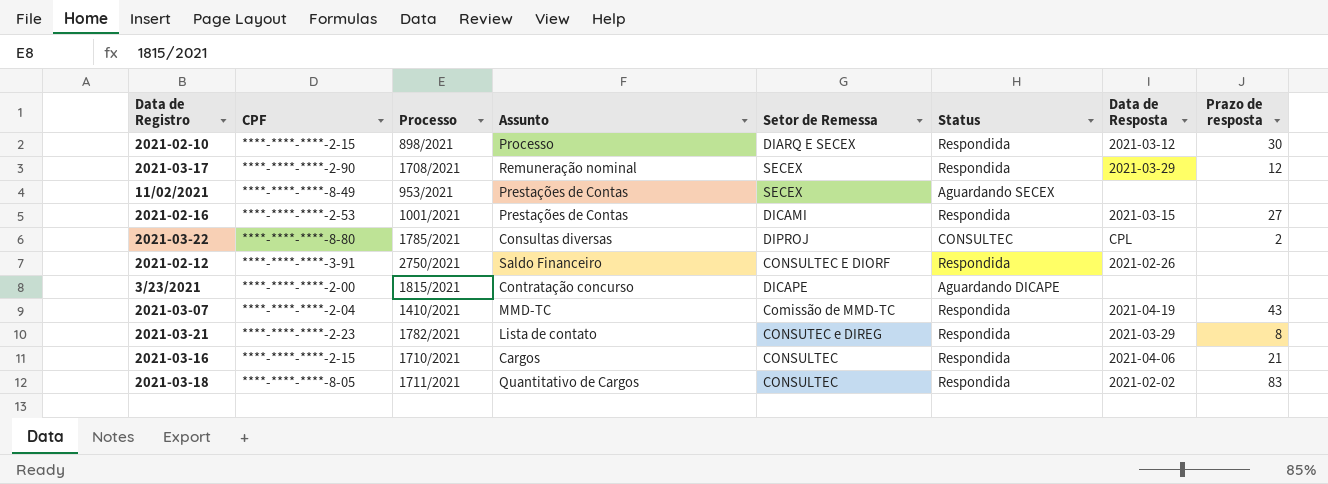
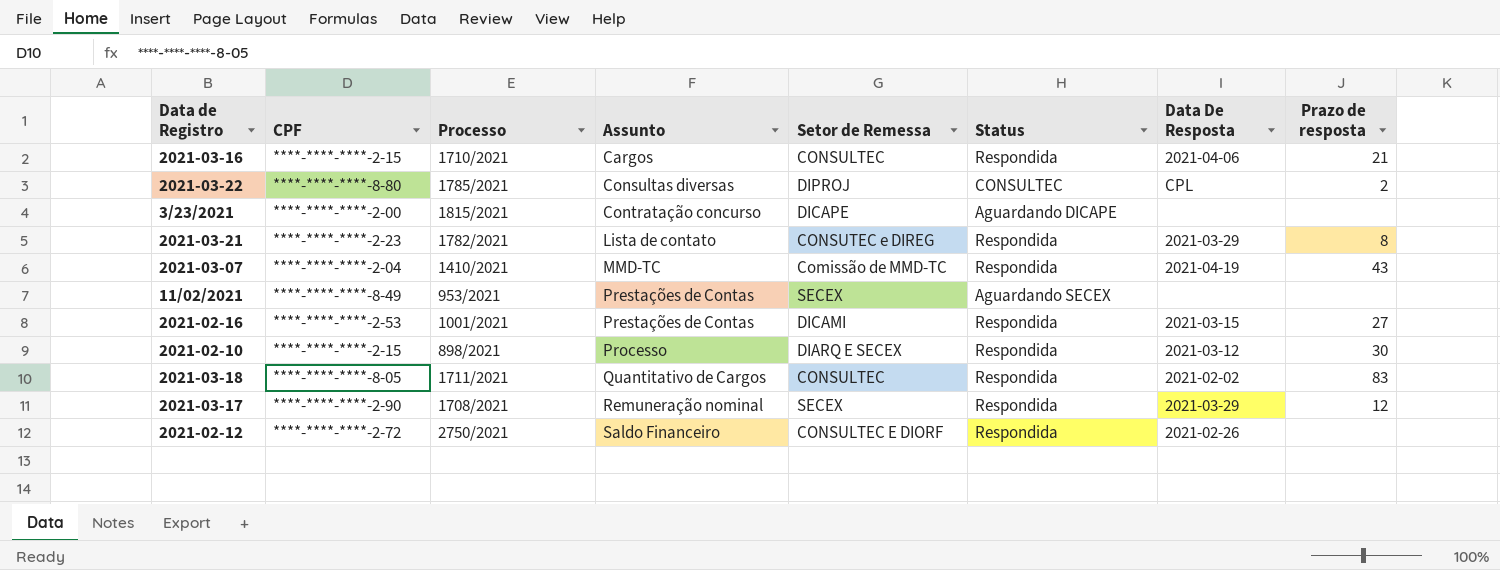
row order: none -> Assunto ascending
column name: Data de Resposta -> Data De Resposta
2021-02-12 | CPF: ****-****-****-3-91 -> ****-****-****-2-72

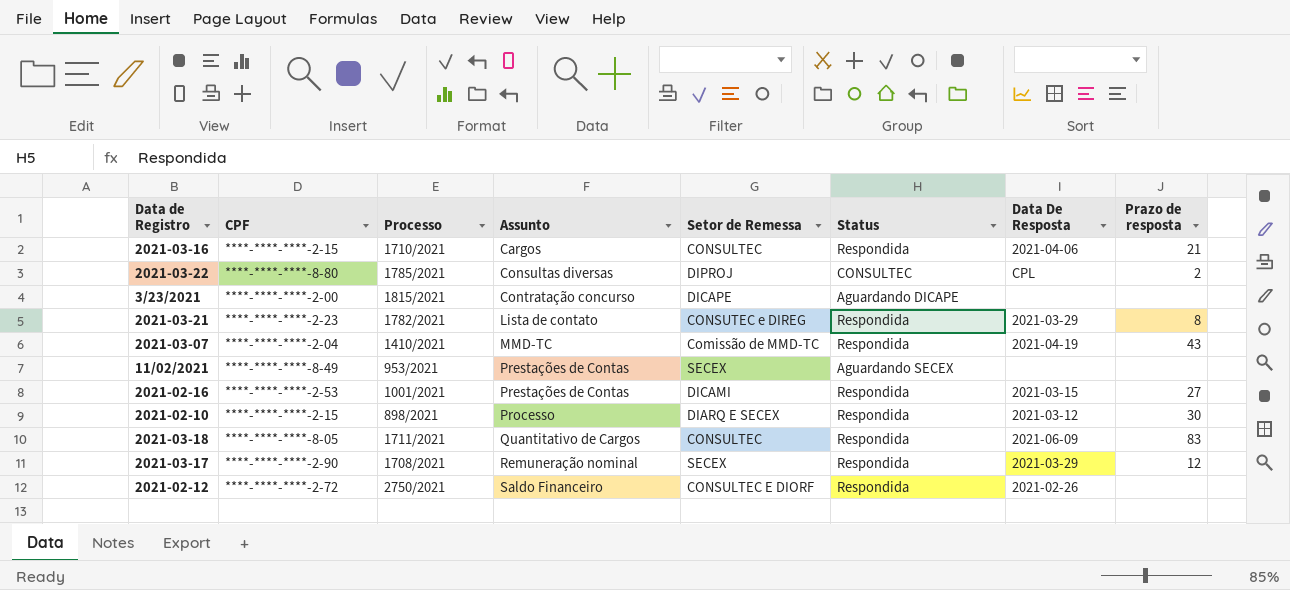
2021-03-18 | Data De Resposta: 2021-02-02 -> 2021-06-09

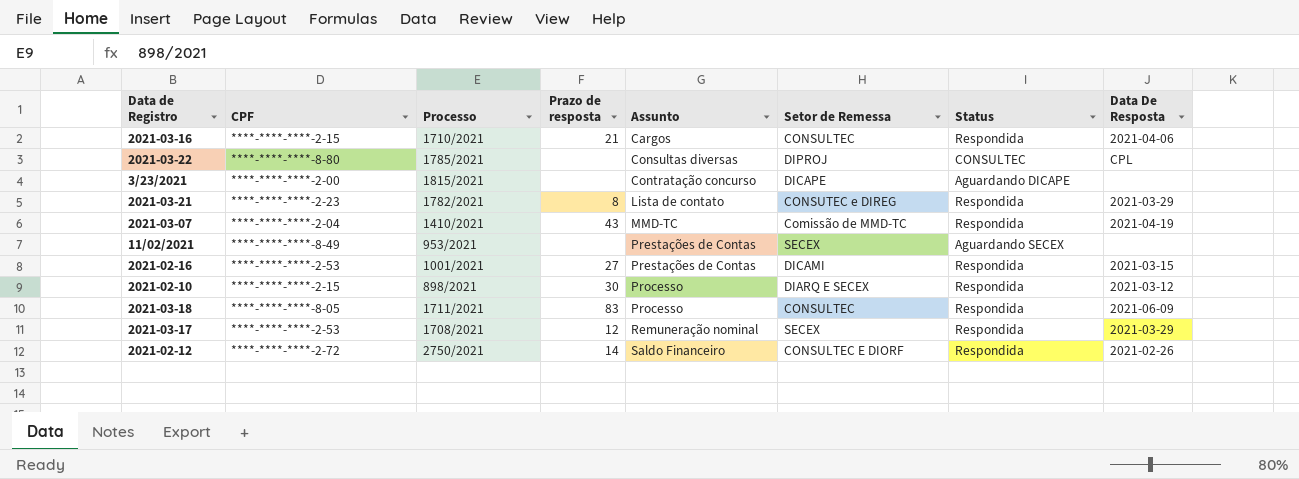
column Prazo de resposta | position: 8 -> 4
2021-03-22 | Prazo de resposta: 2 -> none
2021-03-18 | Assunto: Quantitativo de Cargos -> Processo
2021-03-17 | CPF: ****-****-****-2-90 -> ****-****-****-2-53
2021-02-12 | Prazo de resposta: none -> 14

